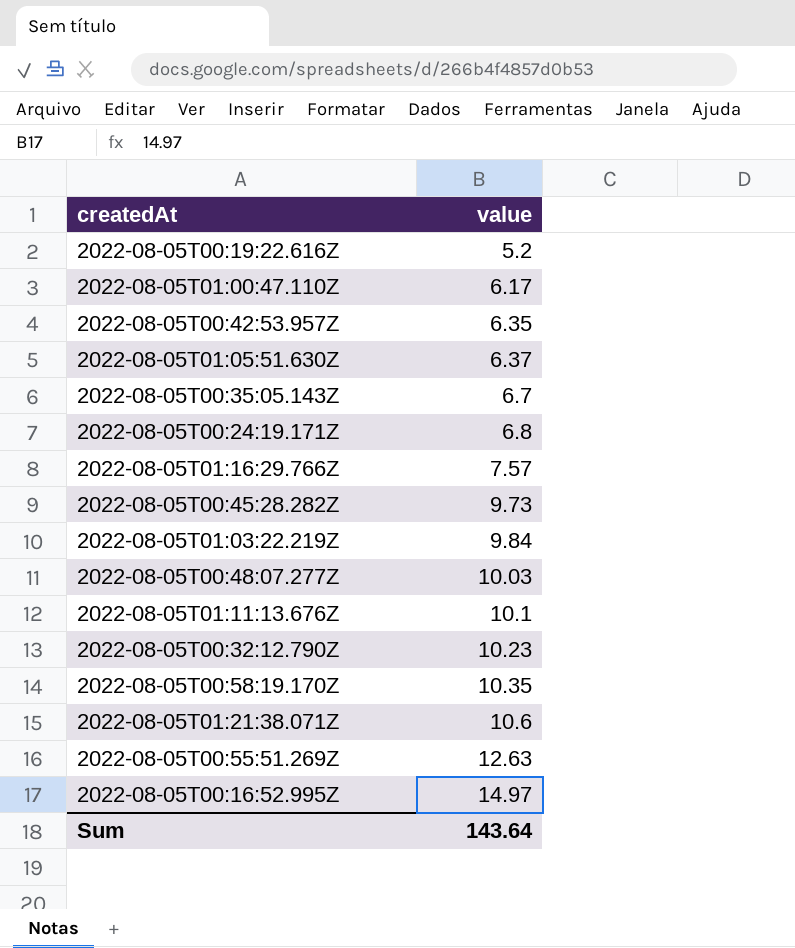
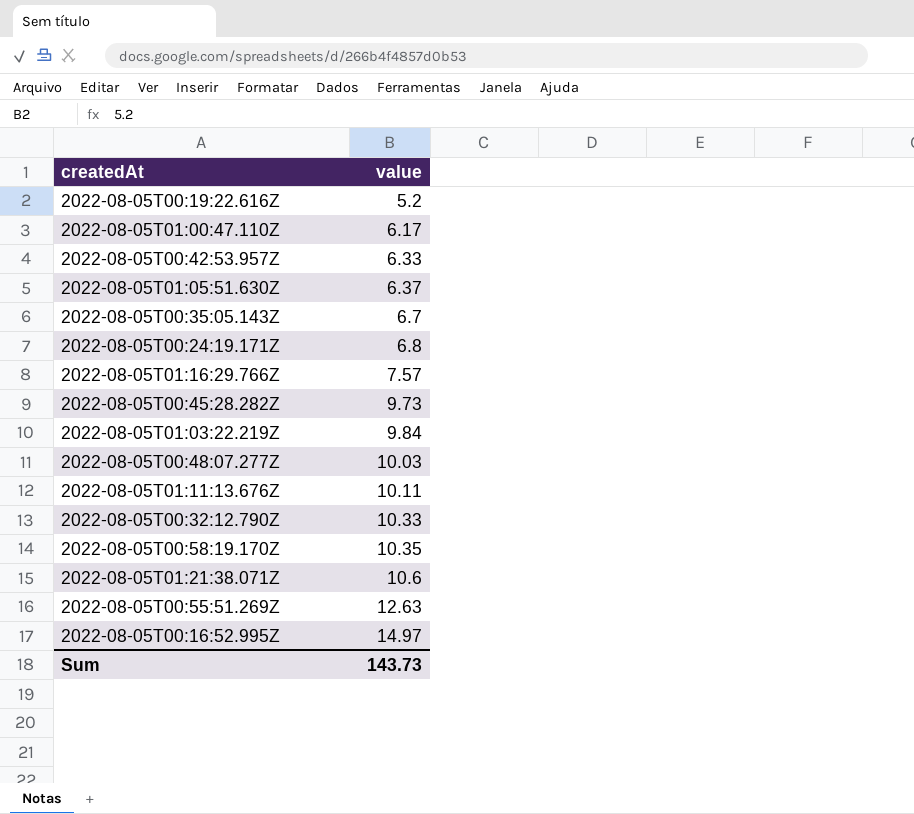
2022-08-05T00:42:53.957Z | value: 6.35 -> 6.33
2022-08-05T01:11:13.676Z | value: 10.1 -> 10.11
2022-08-05T00:32:12.790Z | value: 10.23 -> 10.33
Sum | value: 143.64 -> 143.73

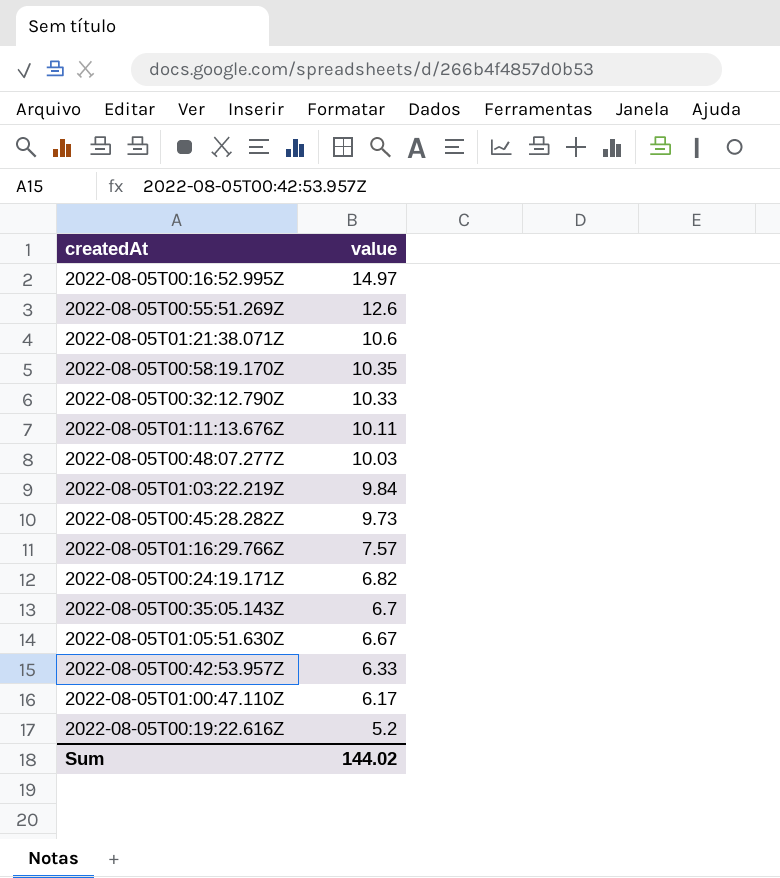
row order: value ascending -> value descending
2022-08-05T00:55:51.269Z | value: 12.63 -> 12.6
2022-08-05T00:24:19.171Z | value: 6.8 -> 6.82
2022-08-05T01:05:51.630Z | value: 6.37 -> 6.67
Sum | value: 143.73 -> 144.02

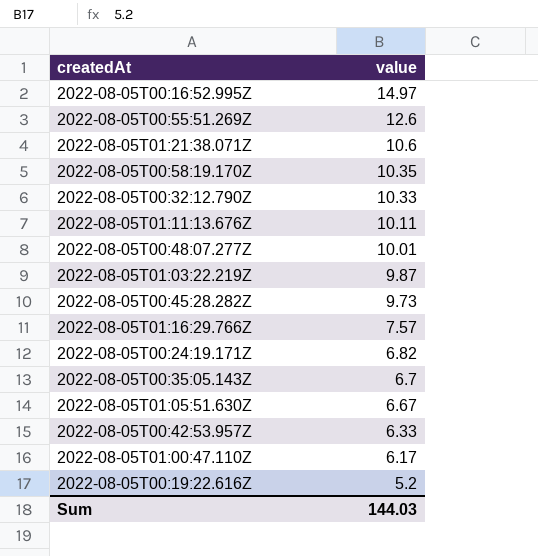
2022-08-05T00:48:07.277Z | value: 10.03 -> 10.01
2022-08-05T01:03:22.219Z | value: 9.84 -> 9.87
Sum | value: 144.02 -> 144.03

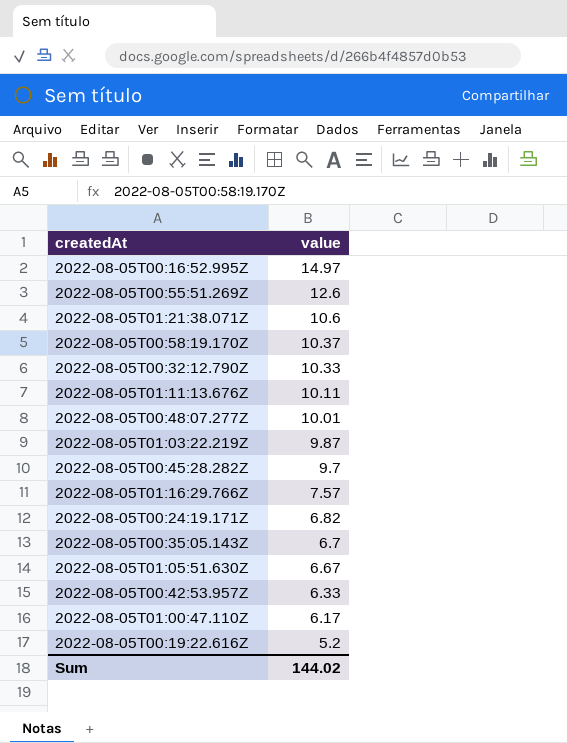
2022-08-05T00:58:19.170Z | value: 10.35 -> 10.37
2022-08-05T00:45:28.282Z | value: 9.73 -> 9.7
Sum | value: 144.03 -> 144.02

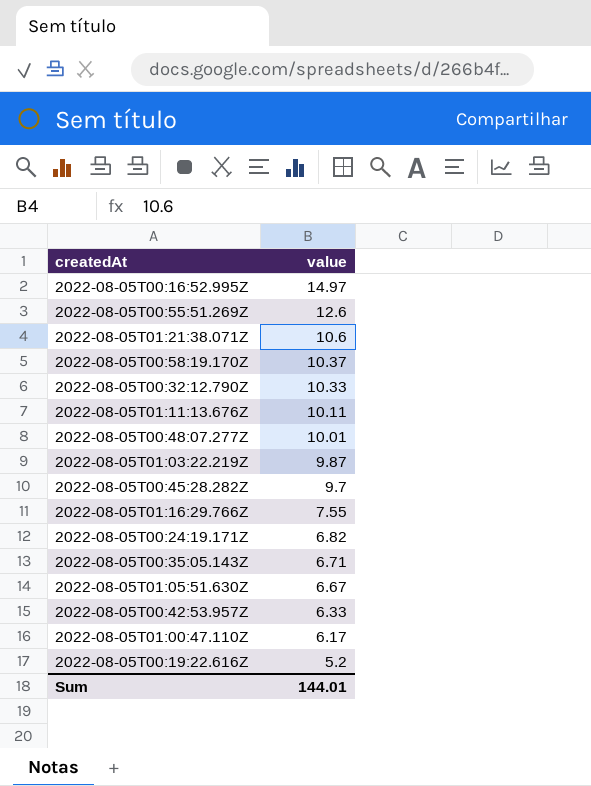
2022-08-05T01:16:29.766Z | value: 7.57 -> 7.55
2022-08-05T00:35:05.143Z | value: 6.7 -> 6.71
Sum | value: 144.02 -> 144.01

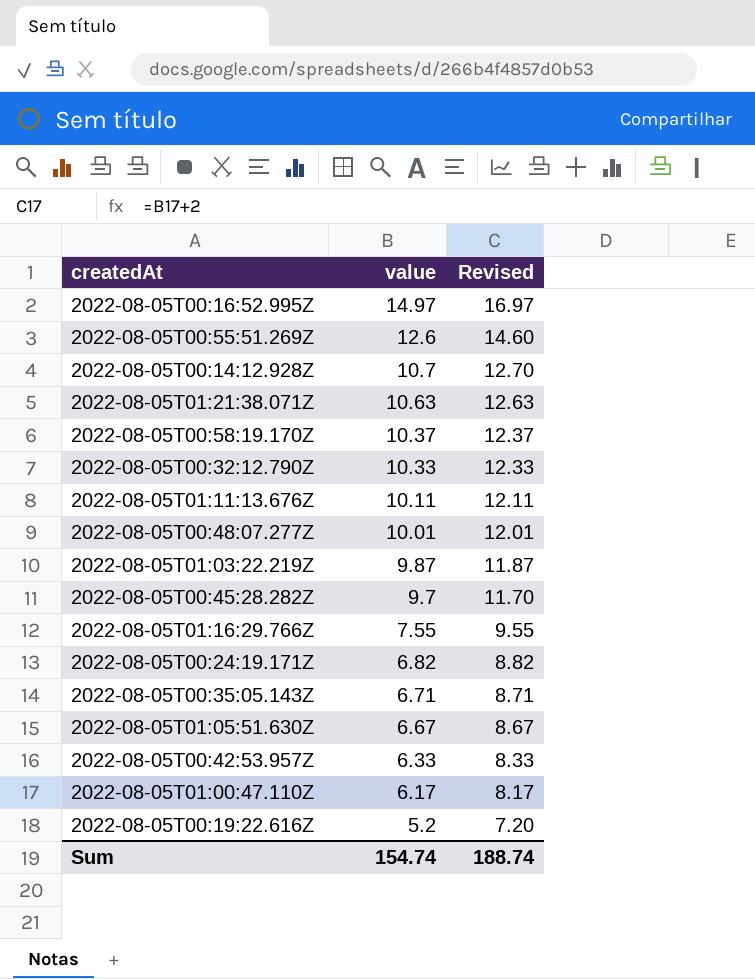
column Revised | formula: none -> [value] + 2
row 2022-08-05T00:14:12.928Z: none -> 10.7 | 12.70
2022-08-05T01:21:38.071Z | value: 10.6 -> 10.63
Sum | value: 144.01 -> 154.74

